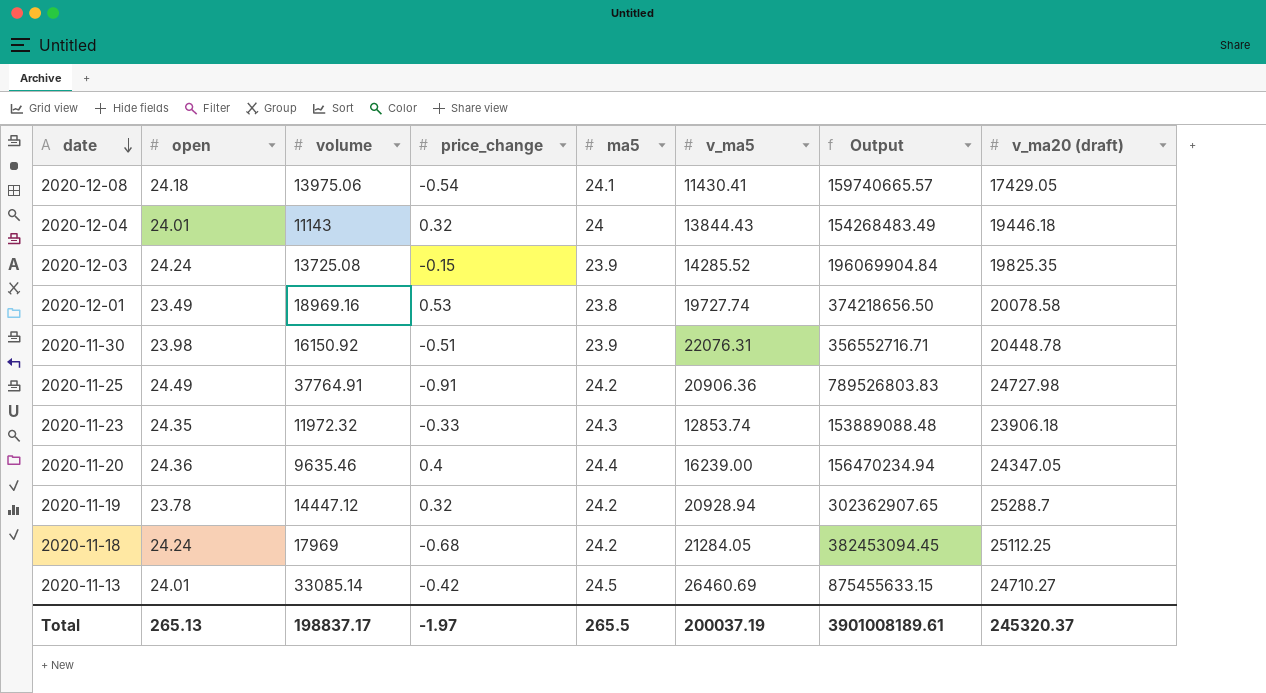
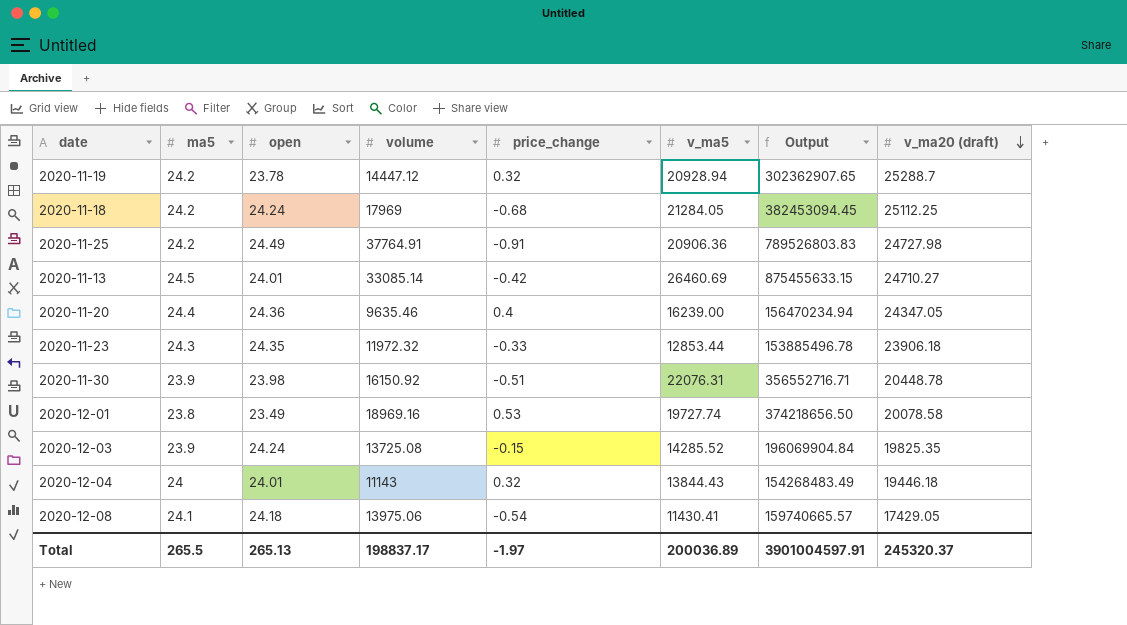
row order: date descending -> v_ma20 (draft) descending
column ma5 | position: 5 -> 2
2020-11-23 | v_ma5: 12853.74 -> 12853.44
2020-11-23 | Output: 153889088.48 -> 153885496.78
Total | v_ma5: 200037.19 -> 200036.89
Total | Output: 3901008189.61 -> 3901004597.91

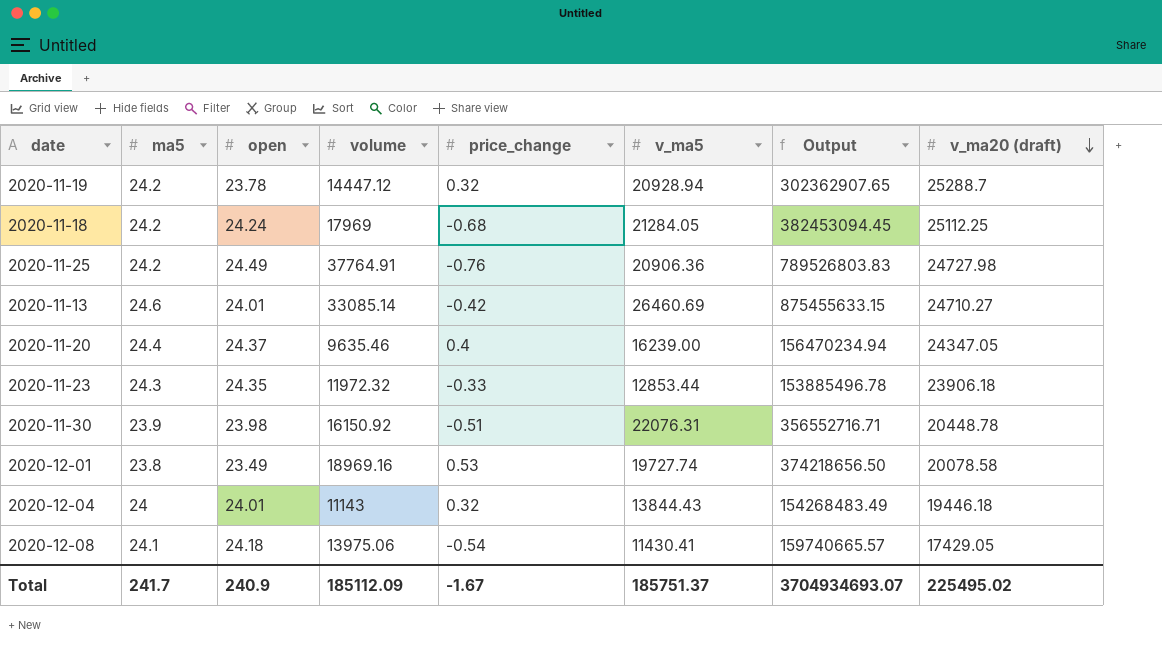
row 2020-12-03: 23.9 | 24.24 | 13725.08 | -0.15 | 14285.52 | 196069904.84 | 19825.35 -> none
2020-11-25 | price_change: -0.91 -> -0.76
2020-11-13 | ma5: 24.5 -> 24.6
2020-11-20 | open: 24.36 -> 24.37
Total | ma5: 265.5 -> 241.7
Total | open: 265.13 -> 240.9
Total | volume: 198837.17 -> 185112.09
Total | price_change: -1.97 -> -1.67
Total | v_ma5: 200036.89 -> 185751.37
Total | Output: 3901004597.91 -> 3704934693.07
Total | v_ma20 (draft): 245320.37 -> 225495.02

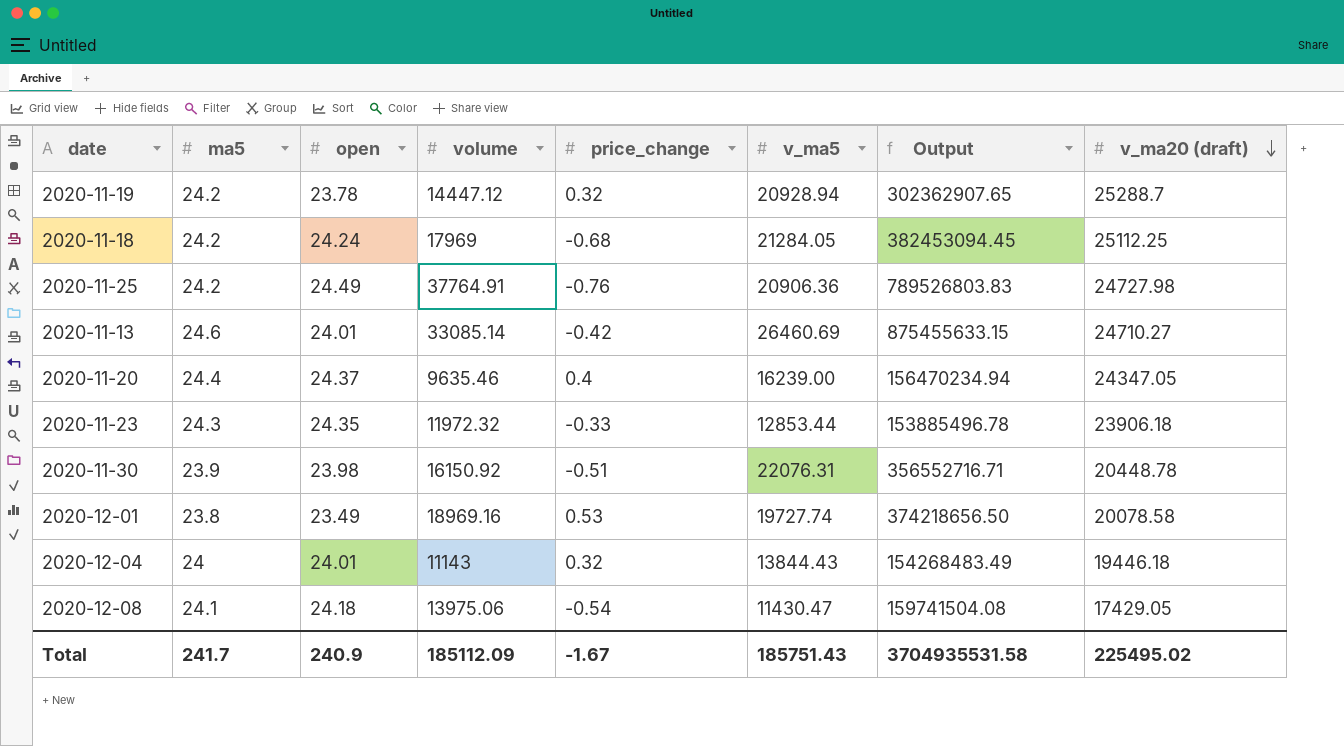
2020-12-08 | v_ma5: 11430.41 -> 11430.47
2020-12-08 | Output: 159740665.57 -> 159741504.08
Total | v_ma5: 185751.37 -> 185751.43
Total | Output: 3704934693.07 -> 3704935531.58

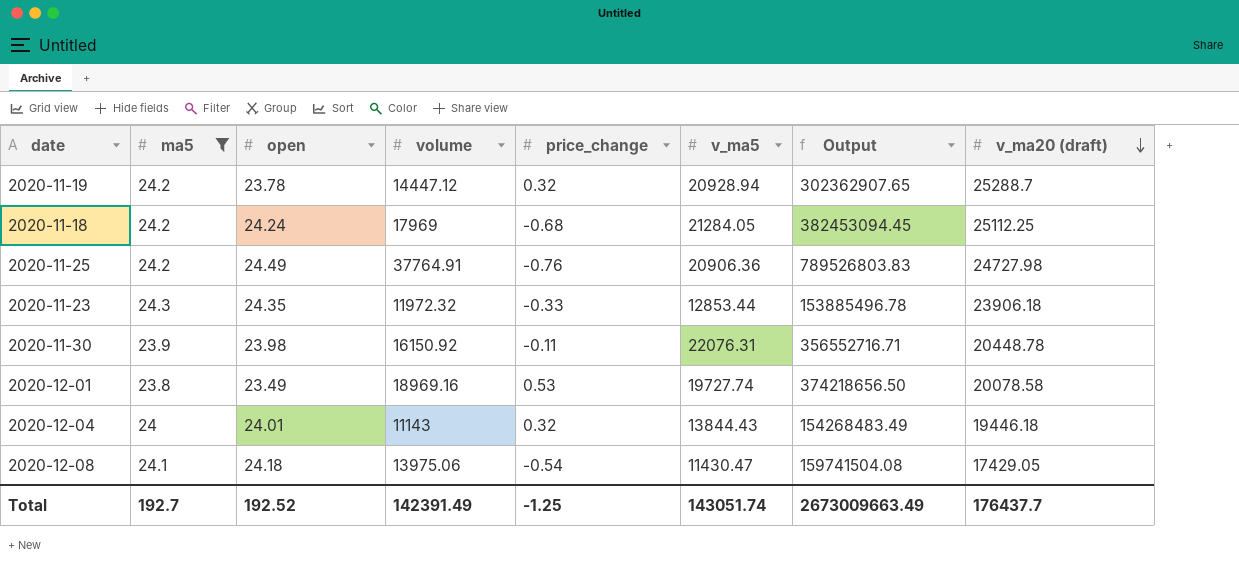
filter: none -> ma5 <= 24.3
2020-11-30 | price_change: -0.51 -> -0.11
Total | ma5: 241.7 -> 192.7
Total | open: 240.9 -> 192.52
Total | volume: 185112.09 -> 142391.49
Total | price_change: -1.67 -> -1.25
Total | v_ma5: 185751.43 -> 143051.74
Total | Output: 3704935531.58 -> 2673009663.49
Total | v_ma20 (draft): 225495.02 -> 176437.7

